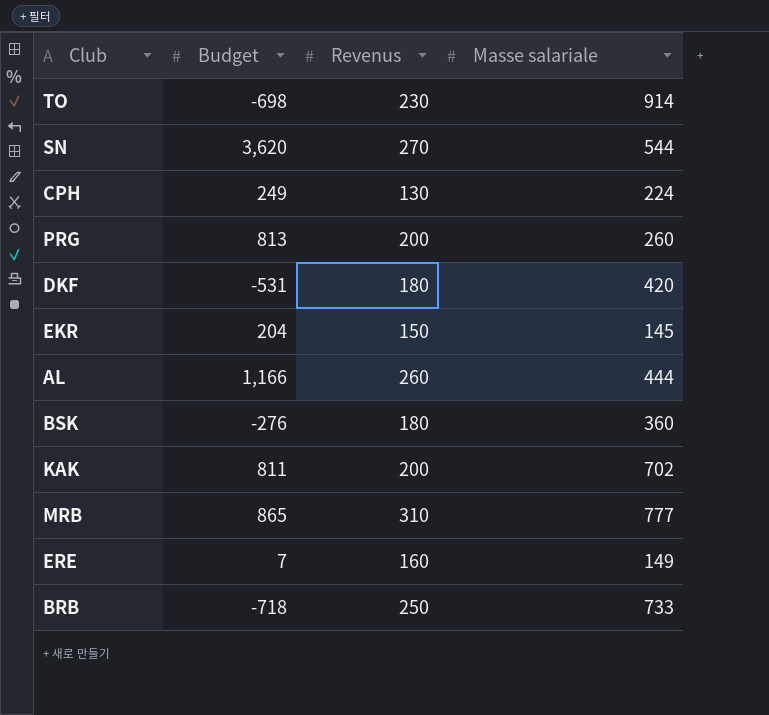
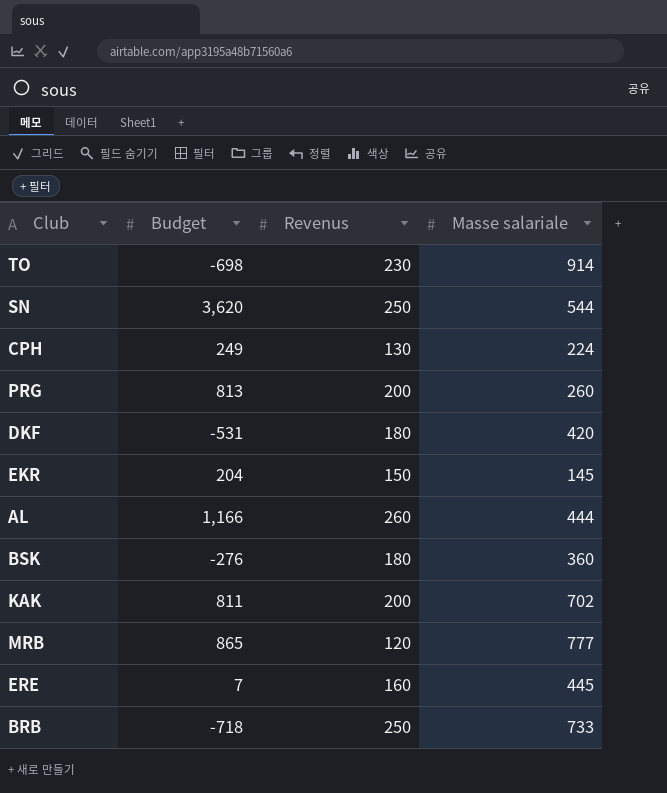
SN | Revenus: 270 -> 250
MRB | Revenus: 310 -> 120
ERE | Masse salariale: 149 -> 445

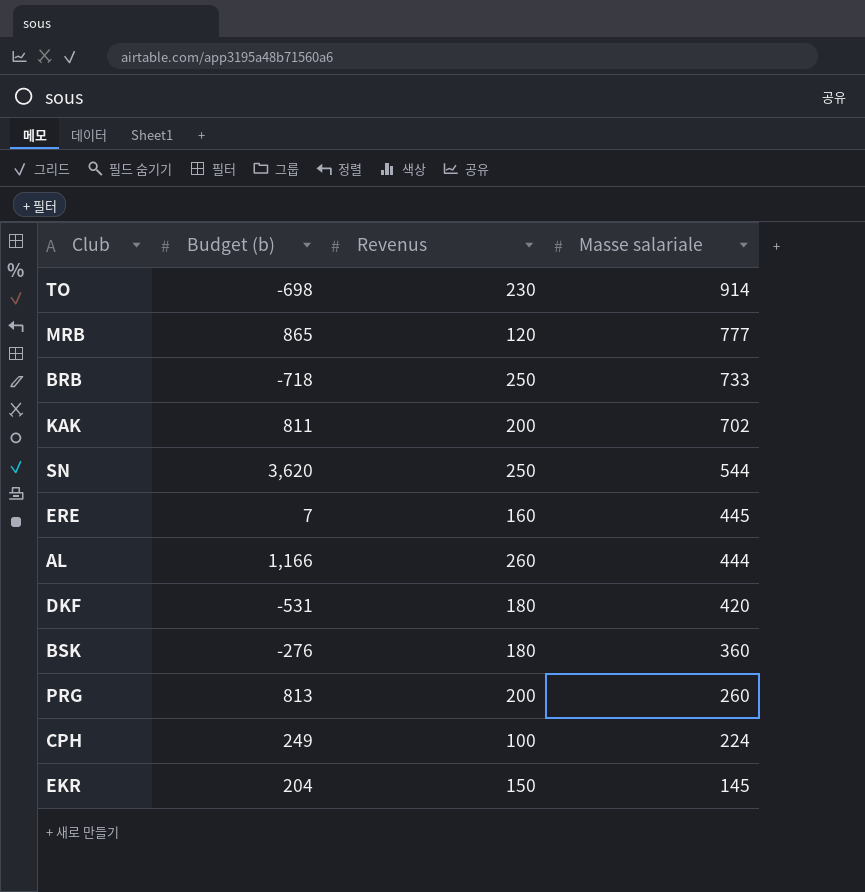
row order: none -> Masse salariale descending
column name: Budget -> Budget (b)
CPH | Revenus: 130 -> 100

